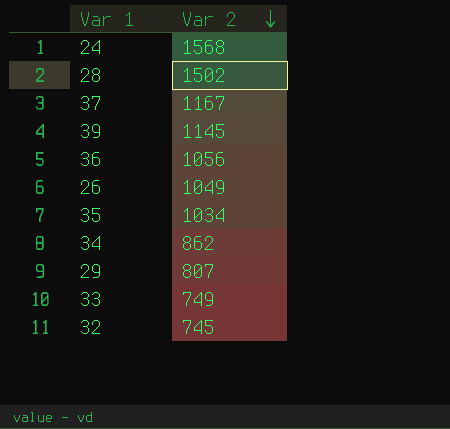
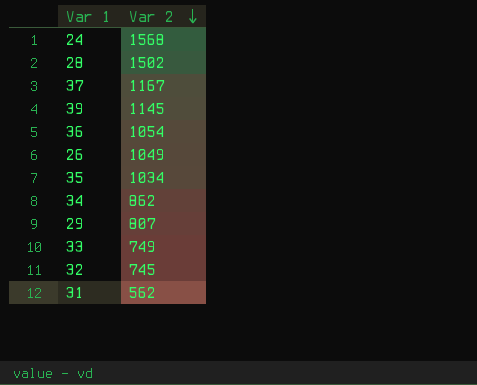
36 | Var 2: 1056 -> 1054
row 31: none -> 562

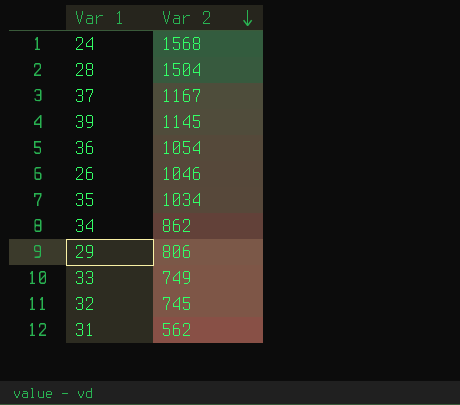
28 | Var 2: 1502 -> 1504
26 | Var 2: 1049 -> 1046
29 | Var 2: 807 -> 806

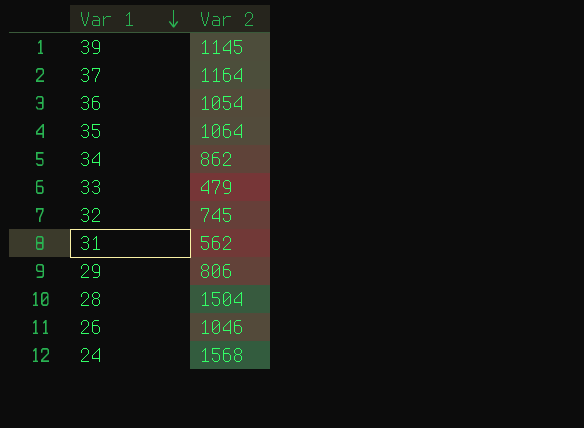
row order: Var 2 descending -> Var 1 descending
37 | Var 2: 1167 -> 1164
35 | Var 2: 1034 -> 1064
33 | Var 2: 749 -> 479

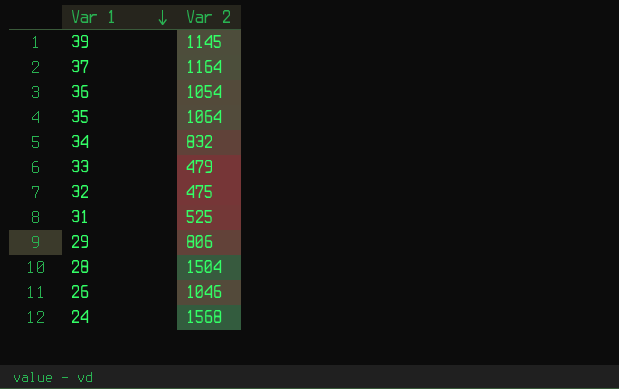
34 | Var 2: 862 -> 832
32 | Var 2: 745 -> 475
31 | Var 2: 562 -> 525

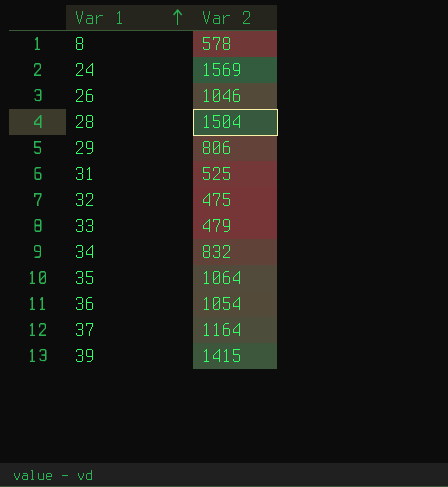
row order: Var 1 descending -> Var 1 ascending
row 8: none -> 578
24 | Var 2: 1568 -> 1569
39 | Var 2: 1145 -> 1415

